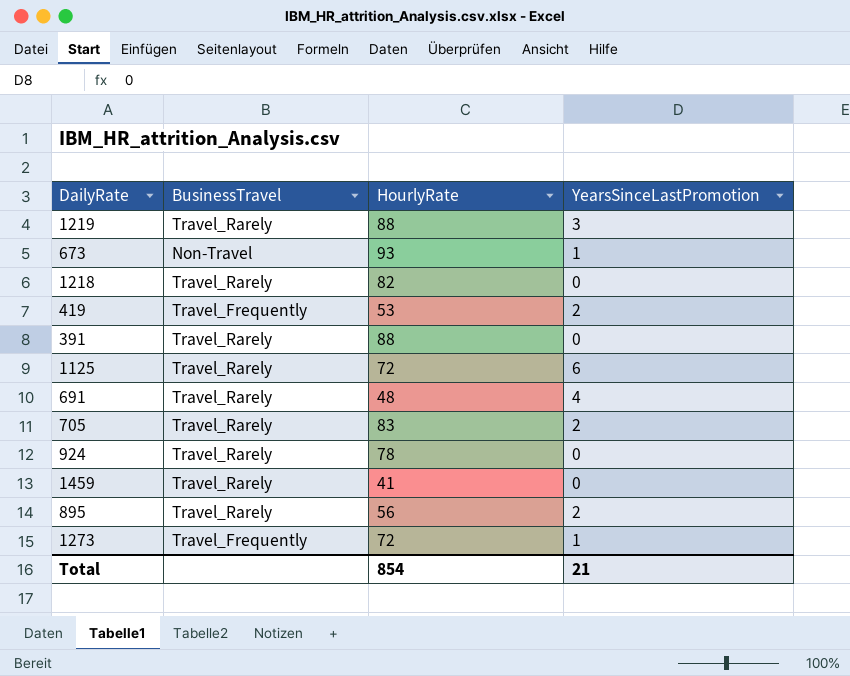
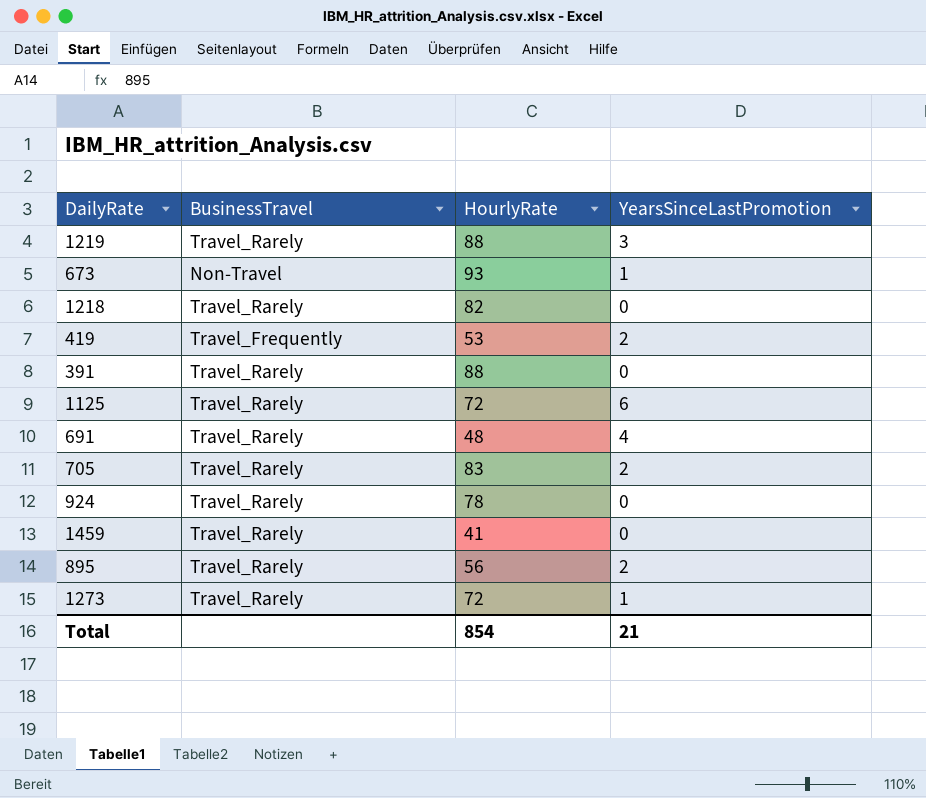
1273 | BusinessTravel: Travel_Frequently -> Travel_Rarely

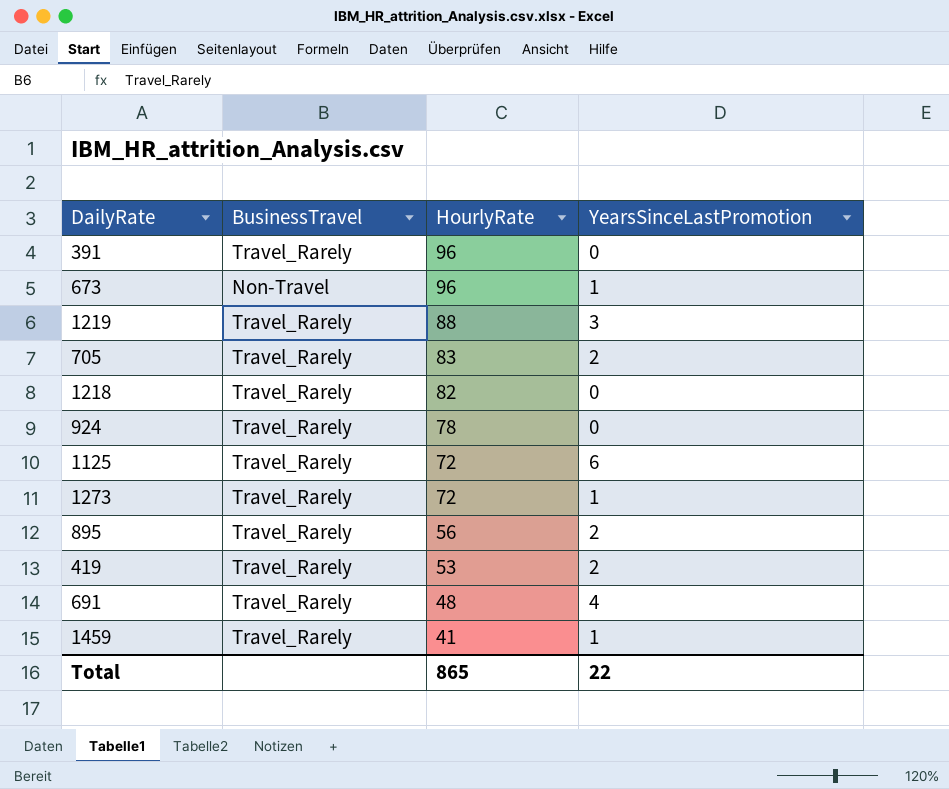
row order: none -> HourlyRate descending
391 | HourlyRate: 88 -> 96
673 | HourlyRate: 93 -> 96
419 | BusinessTravel: Travel_Frequently -> Travel_Rarely
1459 | YearsSinceLastPromotion: 0 -> 1
Total | HourlyRate: 854 -> 865
Total | YearsSinceLastPromotion: 21 -> 22

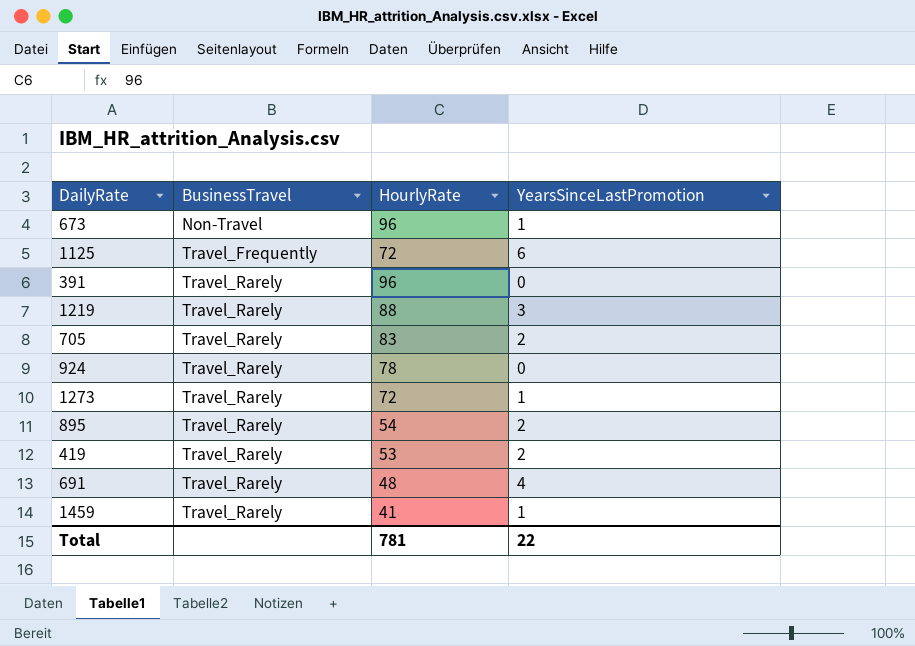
row order: HourlyRate descending -> BusinessTravel ascending
row 1218: Travel_Rarely | 82 | 0 -> none
1125 | BusinessTravel: Travel_Rarely -> Travel_Frequently
895 | HourlyRate: 56 -> 54
Total | HourlyRate: 865 -> 781

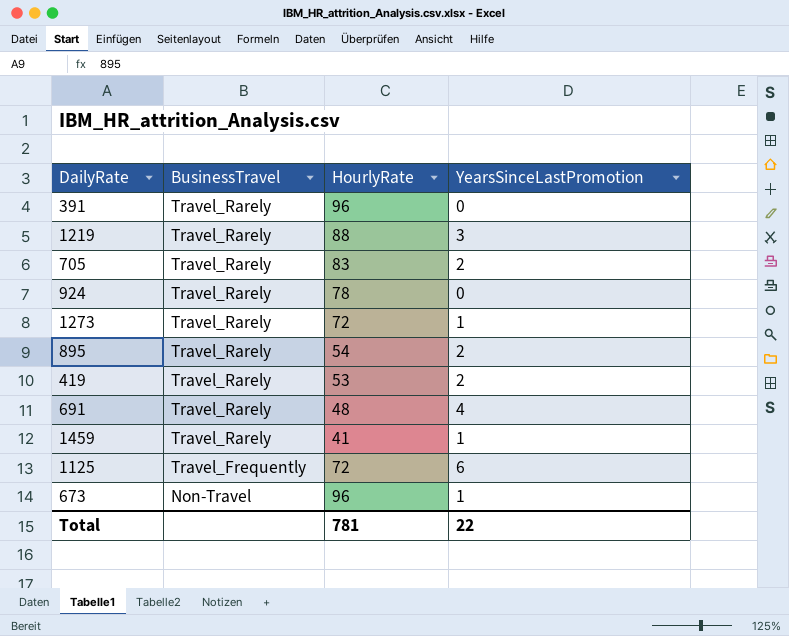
row order: BusinessTravel ascending -> BusinessTravel descending

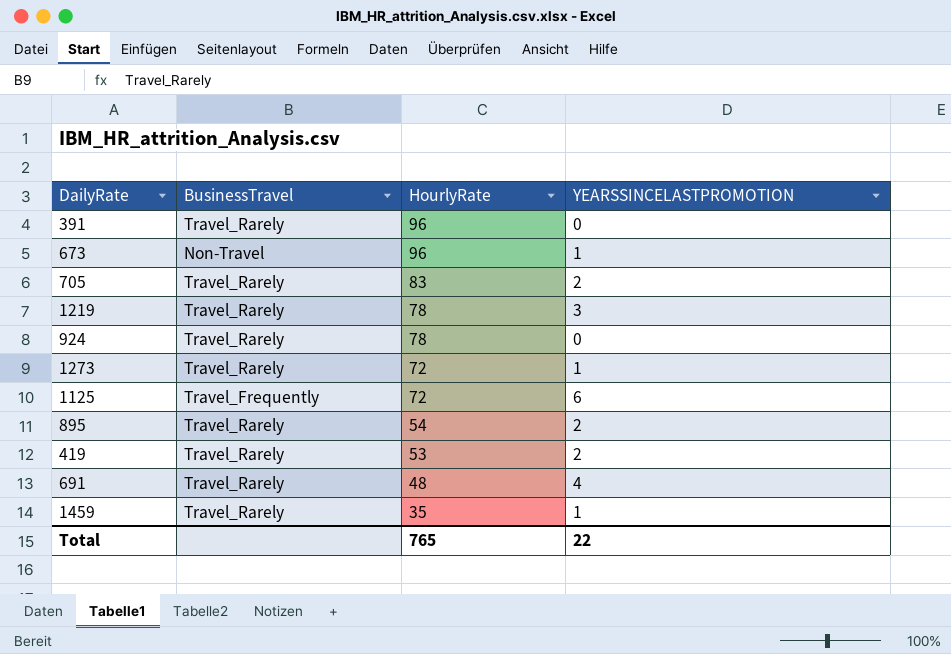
row order: BusinessTravel descending -> HourlyRate descending
column name: YearsSinceLastPromotion -> YEARSSINCELASTPROMOTION
1219 | HourlyRate: 88 -> 78
1459 | HourlyRate: 41 -> 35
Total | HourlyRate: 781 -> 765

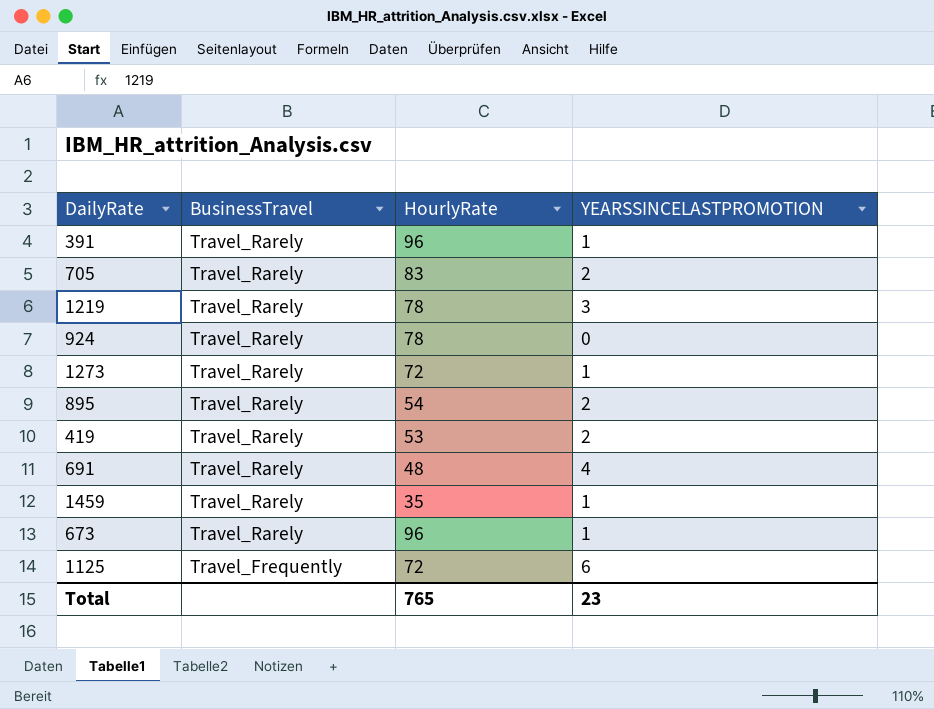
row order: HourlyRate descending -> BusinessTravel descending
391 | YEARSSINCELASTPROMOTION: 0 -> 1
673 | BusinessTravel: Non-Travel -> Travel_Rarely
Total | YEARSSINCELASTPROMOTION: 22 -> 23

